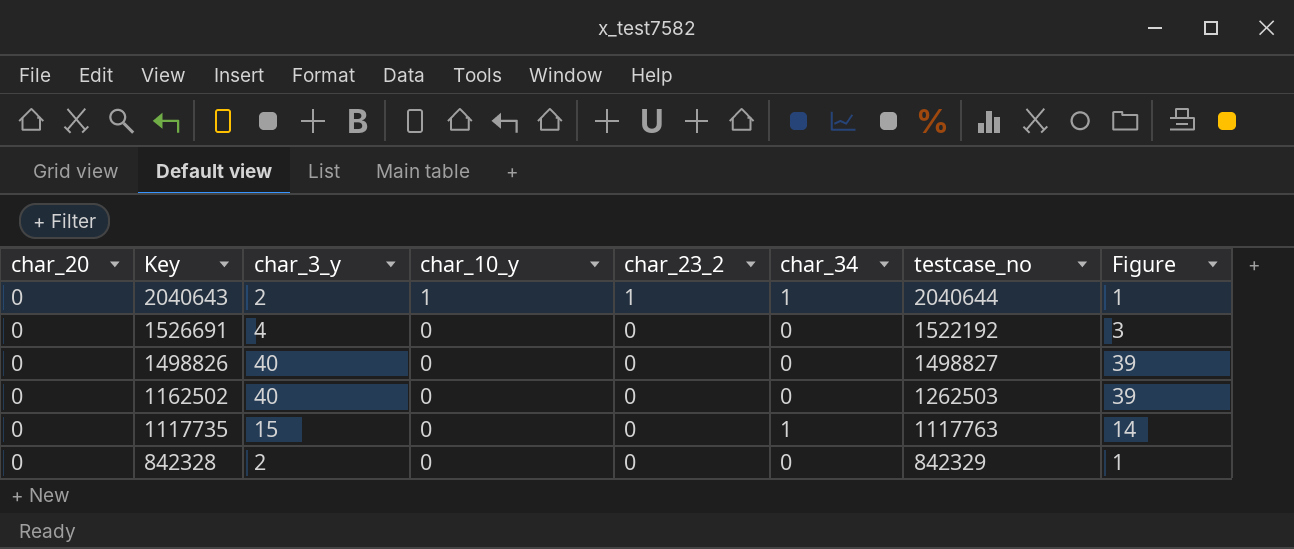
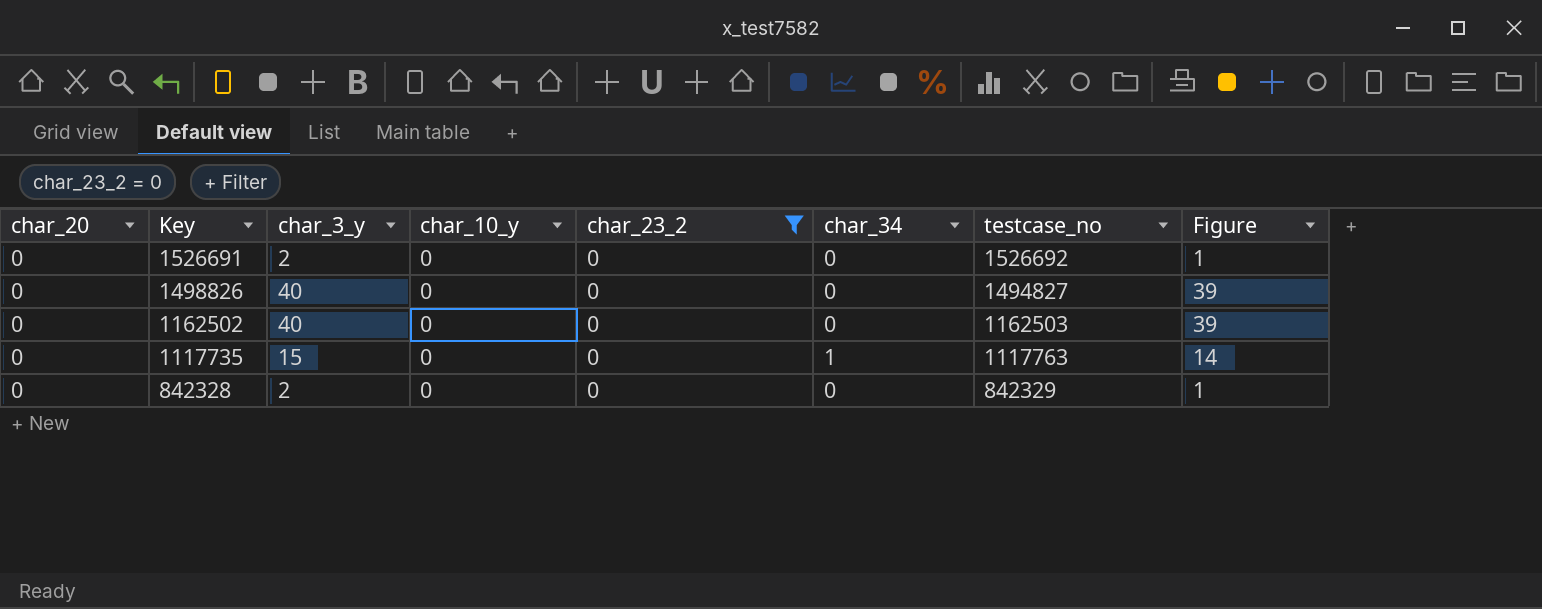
filter: none -> char_23_2 = 0
1526691 | char_3_y: 4 -> 2
1526691 | testcase_no: 1522192 -> 1526692
1526691 | Figure: 3 -> 1
1498826 | testcase_no: 1498827 -> 1494827
1162502 | testcase_no: 1262503 -> 1162503

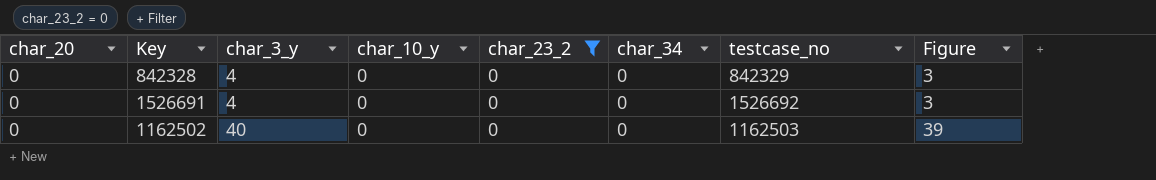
row order: Key descending -> char_3_y ascending
row 1498826: 0 | 40 | 0 | 0 | 0 | 1494827 | 39 -> none
row 1117735: 0 | 15 | 0 | 0 | 1 | 1117763 | 14 -> none
842328 | char_3_y: 2 -> 4
842328 | Figure: 1 -> 3
1526691 | char_3_y: 2 -> 4
1526691 | Figure: 1 -> 3

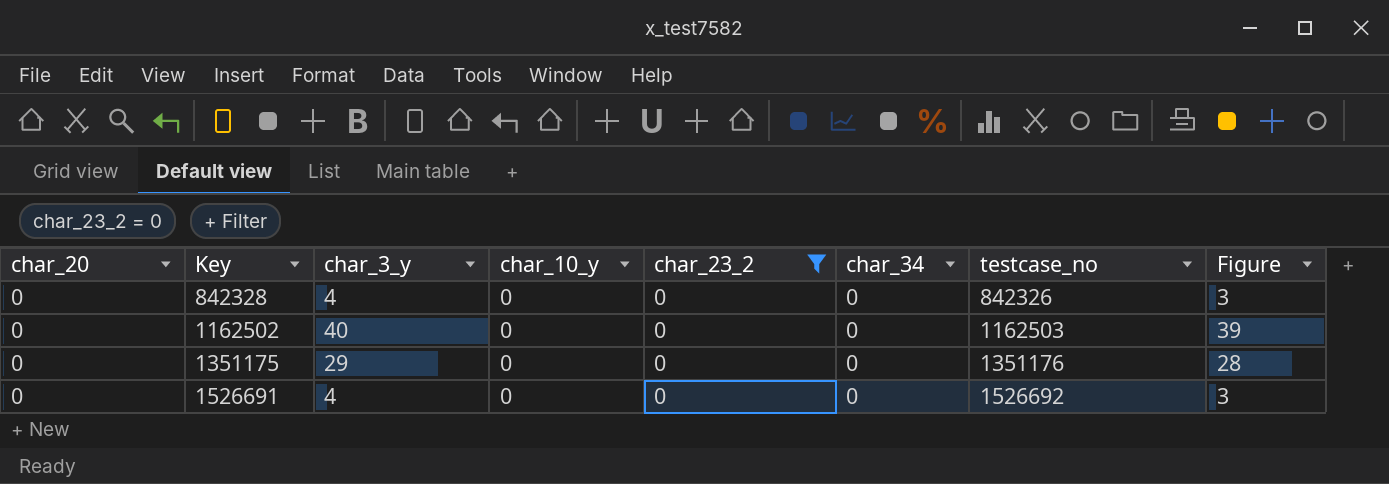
row order: char_3_y ascending -> Key ascending
842328 | testcase_no: 842329 -> 842326
row 1351175: none -> 0 | 29 | 0 | 0 | 0 | 1351176 | 28

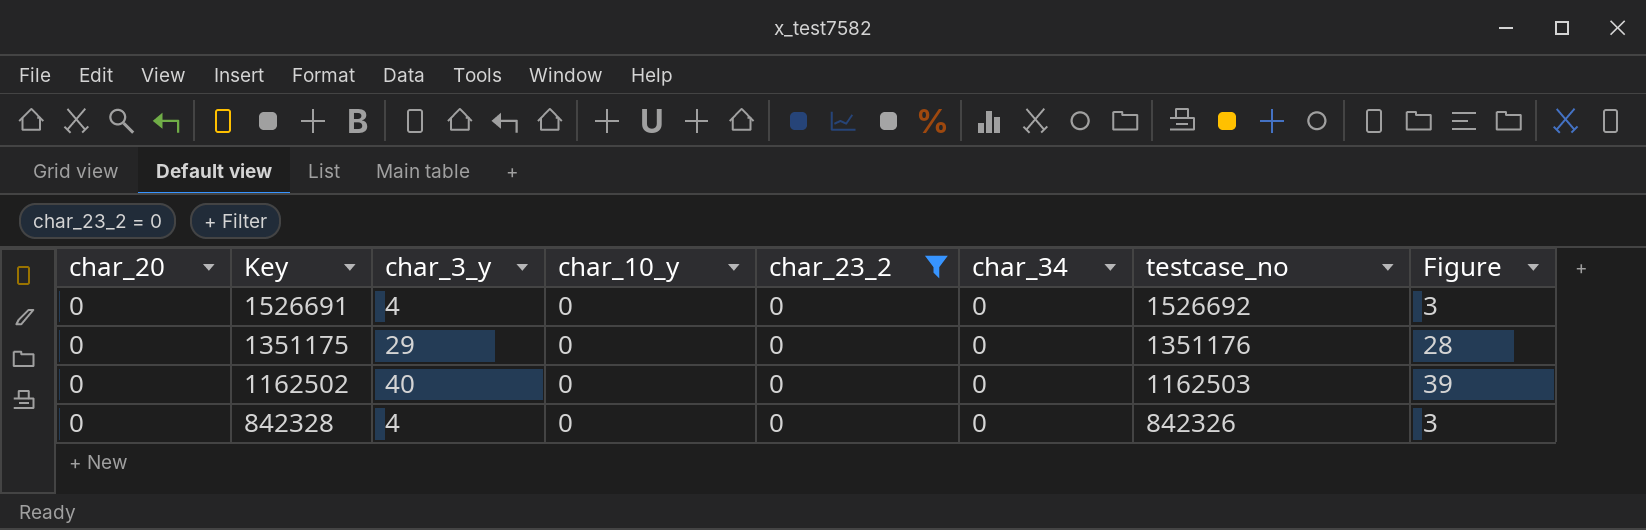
row order: Key ascending -> Key descending

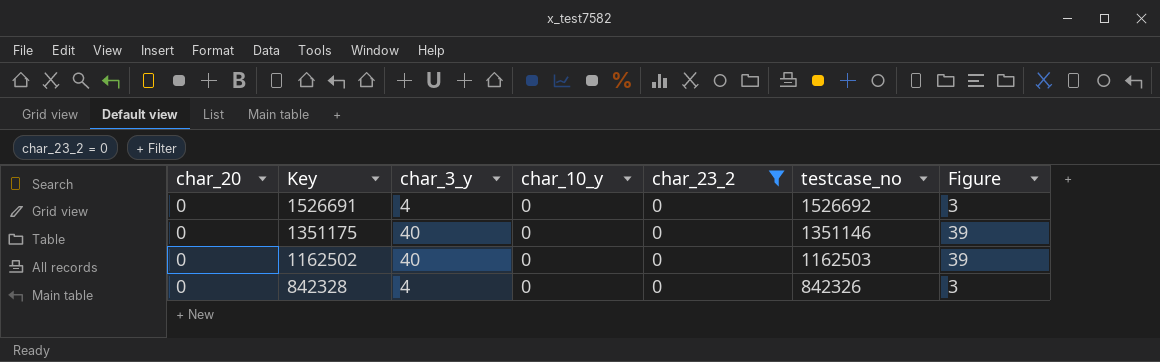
column char_34 | position: 6 -> none
1351175 | char_3_y: 29 -> 40
1351175 | testcase_no: 1351176 -> 1351146
1351175 | Figure: 28 -> 39

